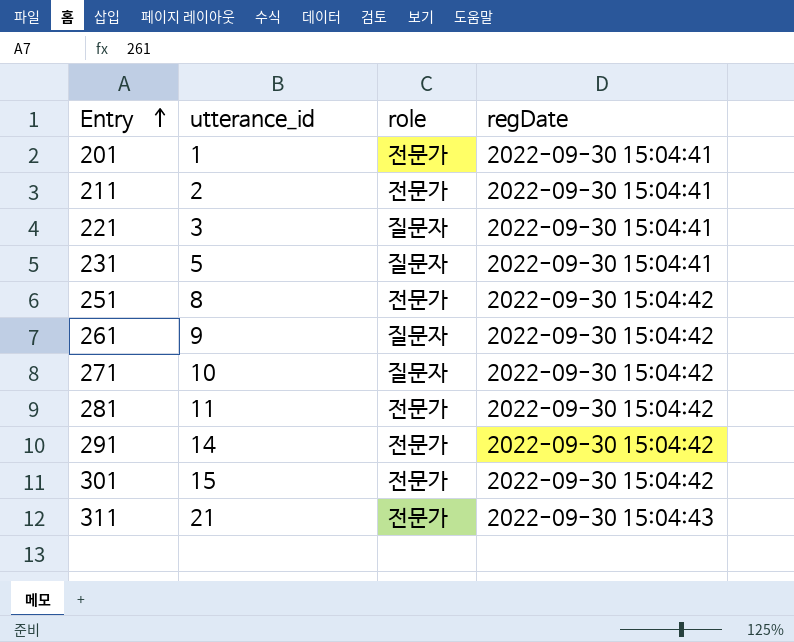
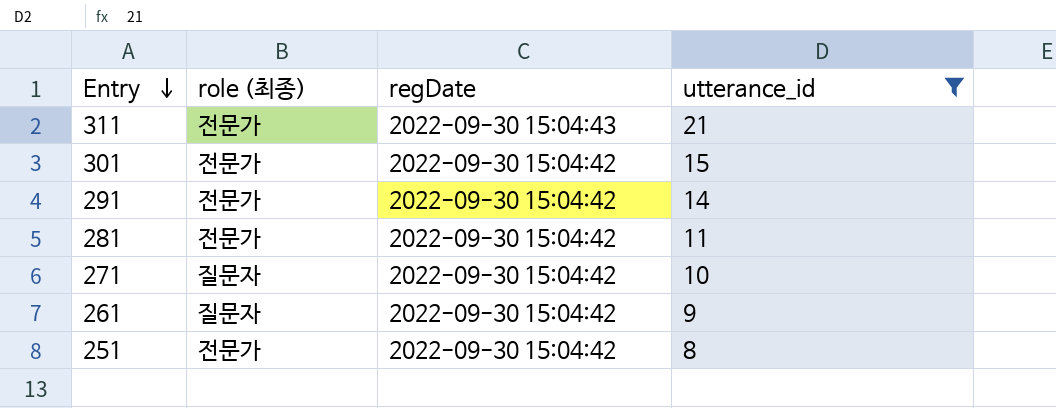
filter: none -> utterance_id >= 8
row order: Entry ascending -> Entry descending
column name: role -> role (최종)
column utterance_id | position: 2 -> 4

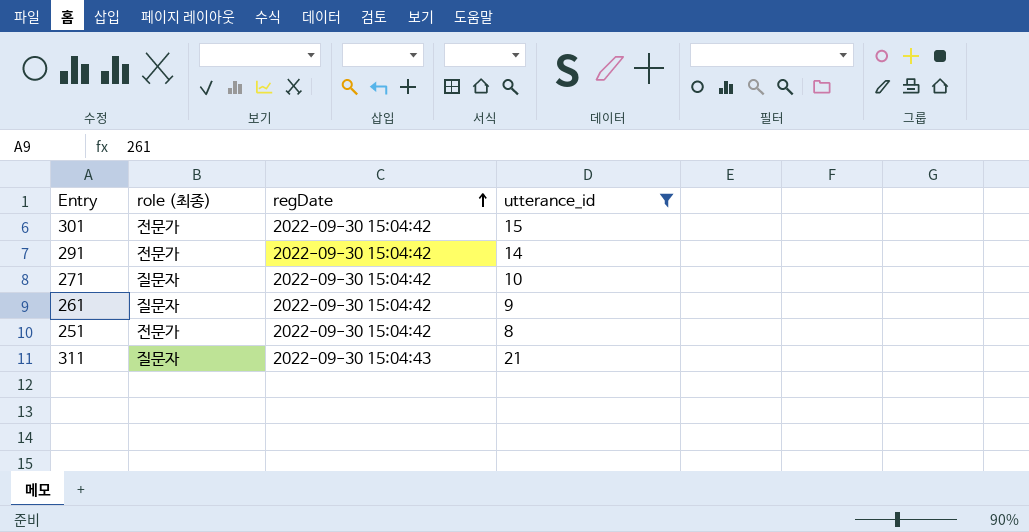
row order: Entry descending -> regDate ascending
row 281: 전문가 | 2022-09-30 15:04:42 | 11 -> none
311 | role (최종): 전문가 -> 질문자

